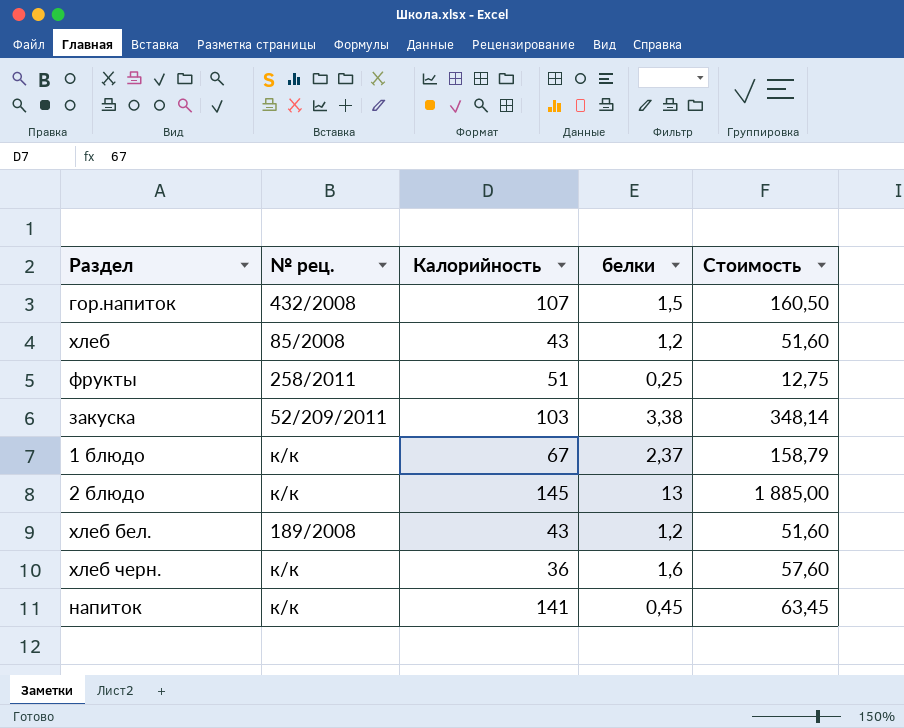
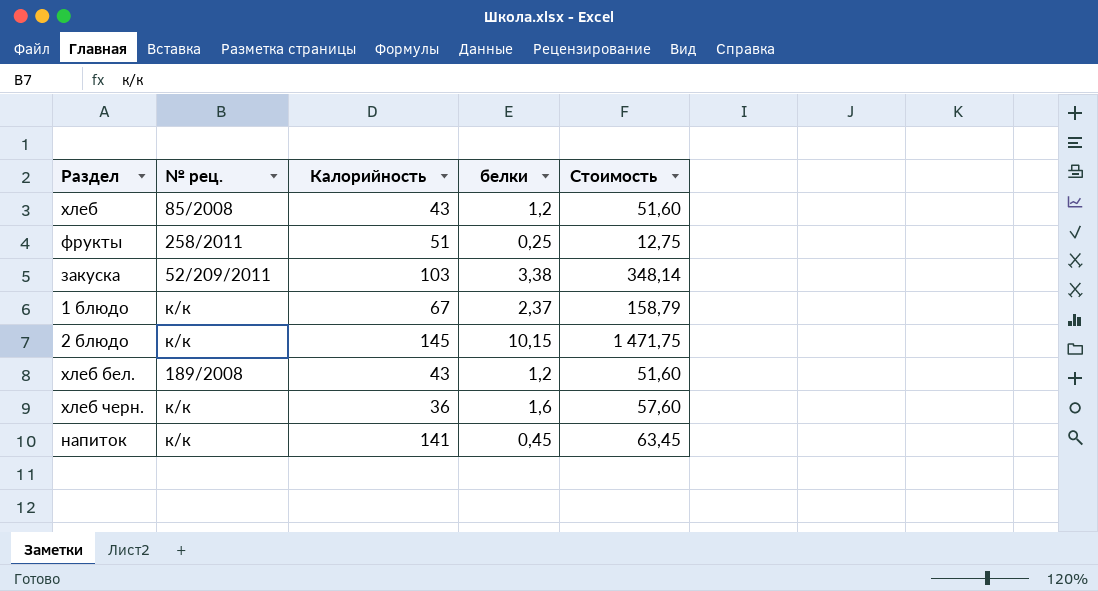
row гор.напиток: 432/2008 | 107 | 1,5 | 160,50 -> none
2 блюдо | белки: 13 -> 10,15
2 блюдо | Стоимость: 1 885,00 -> 1 471,75

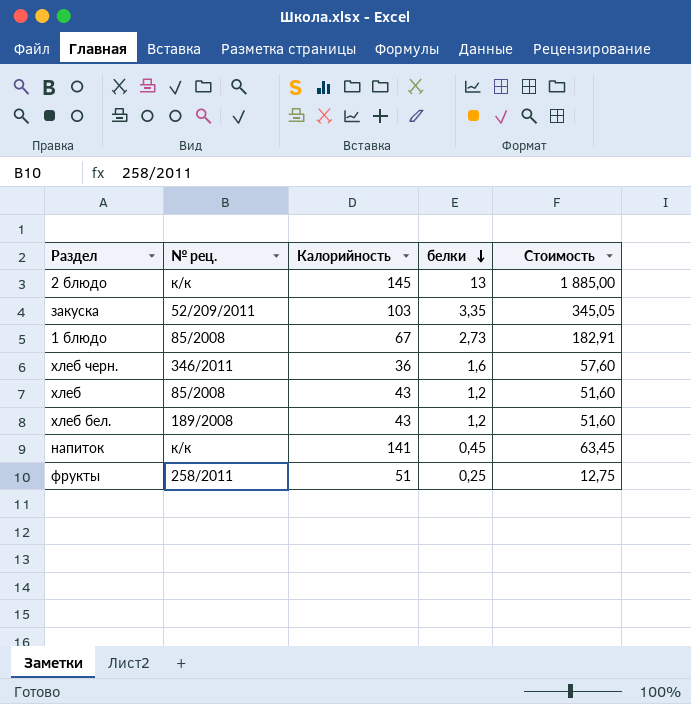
row order: none -> белки descending
2 блюдо | белки: 10,15 -> 13
2 блюдо | Стоимость: 1 471,75 -> 1 885,00
закуска | белки: 3,38 -> 3,35
закуска | Стоимость: 348,14 -> 345,05
1 блюдо | № рец.: к/к -> 85/2008
1 блюдо | белки: 2,37 -> 2,73
1 блюдо | Стоимость: 158,79 -> 182,91
хлеб черн. | № рец.: к/к -> 346/2011

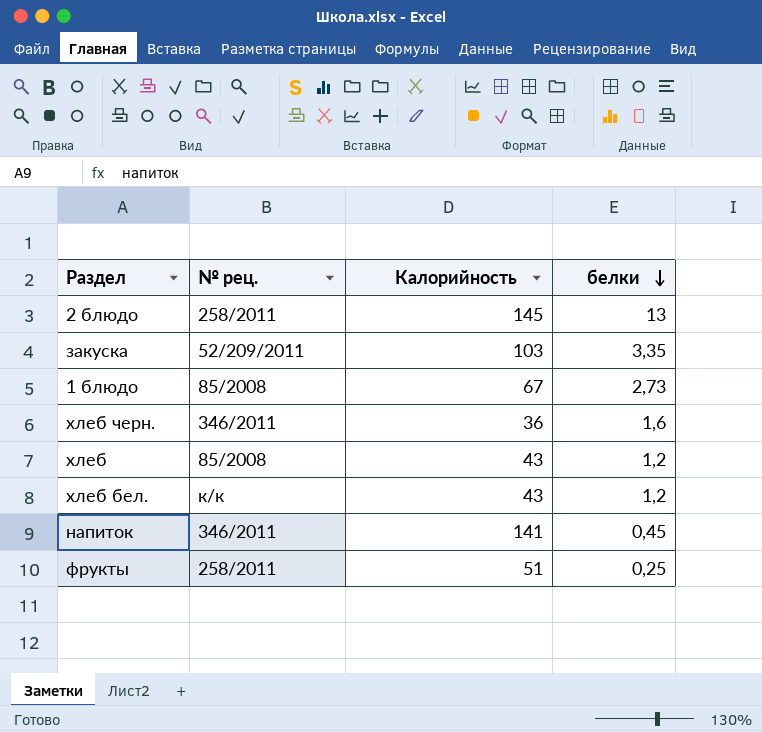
column Стоимость | formula: [Калорийность] * [белки] -> none
2 блюдо | № рец.: к/к -> 258/2011
хлеб бел. | № рец.: 189/2008 -> к/к
напиток | № рец.: к/к -> 346/2011

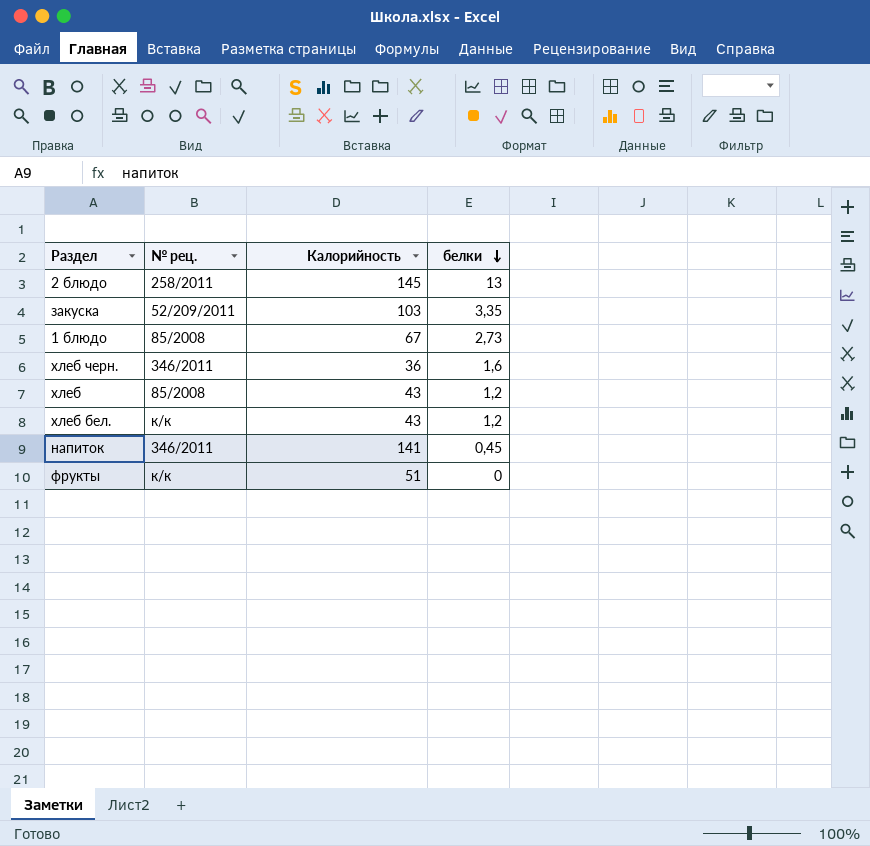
фрукты | № рец.: 258/2011 -> к/к
фрукты | белки: 0,25 -> 0

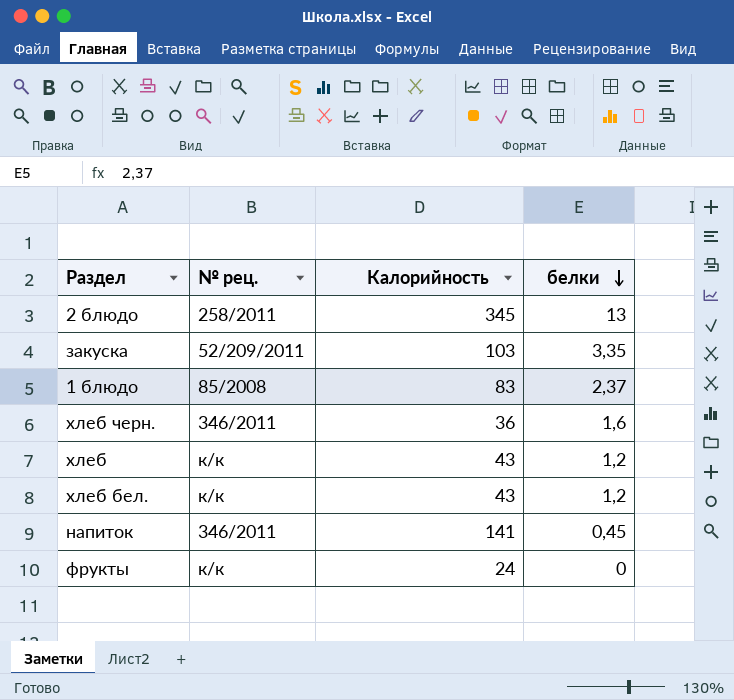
2 блюдо | Калорийность: 145 -> 345
1 блюдо | Калорийность: 67 -> 83
1 блюдо | белки: 2,73 -> 2,37
хлеб | № рец.: 85/2008 -> к/к
фрукты | Калорийность: 51 -> 24

